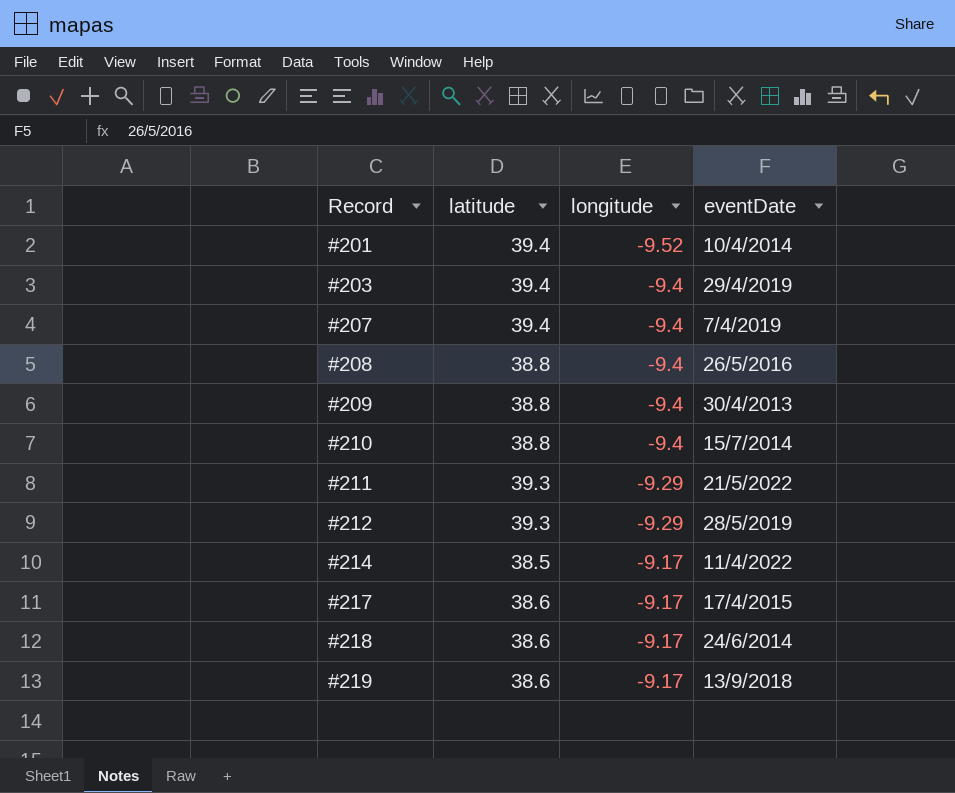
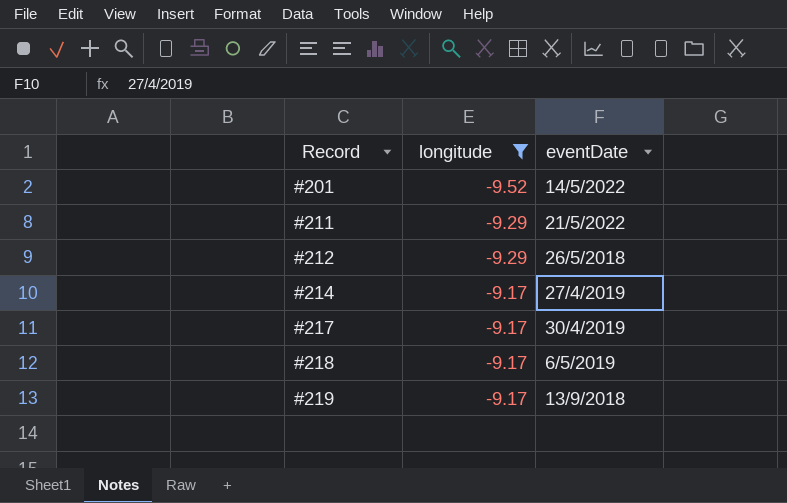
filter: none -> longitude != -9.4
column latitude | position: 2 -> none
#201 | eventDate: 10/4/2014 -> 14/5/2022
#212 | eventDate: 28/5/2019 -> 26/5/2018
#214 | eventDate: 11/4/2022 -> 27/4/2019
#217 | eventDate: 17/4/2015 -> 30/4/2019
#218 | eventDate: 24/6/2014 -> 6/5/2019

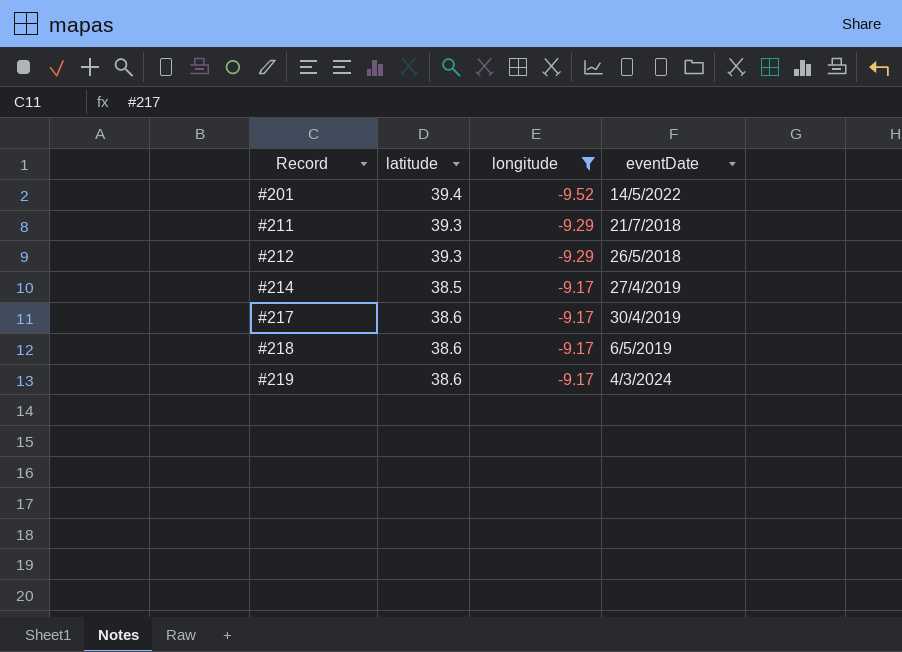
column latitude | position: none -> 2
#211 | eventDate: 21/5/2022 -> 21/7/2018
#219 | eventDate: 13/9/2018 -> 4/3/2024

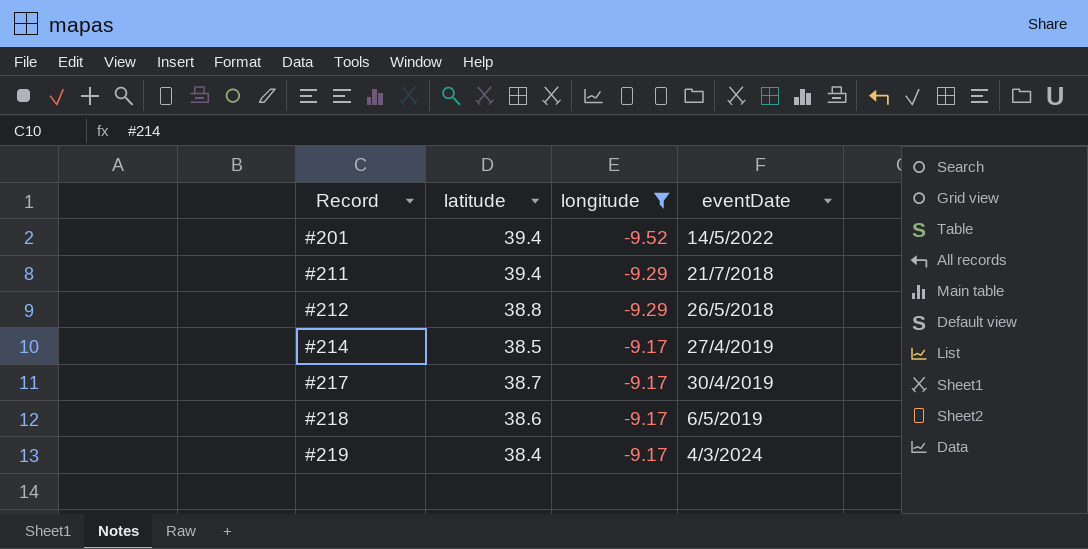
#211 | latitude: 39.3 -> 39.4
#212 | latitude: 39.3 -> 38.8
#217 | latitude: 38.6 -> 38.7
#219 | latitude: 38.6 -> 38.4

